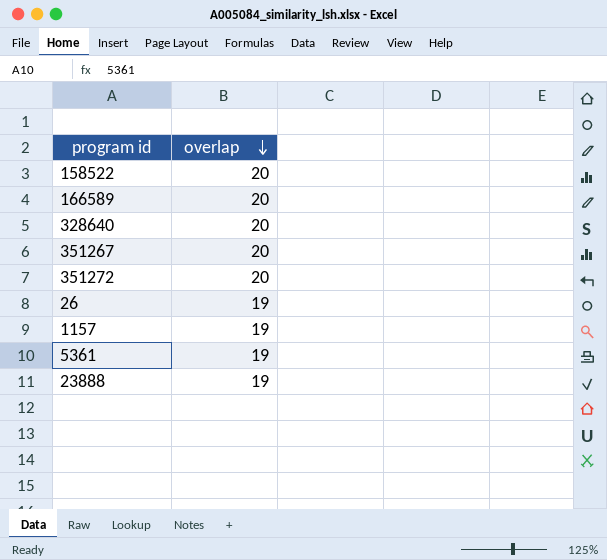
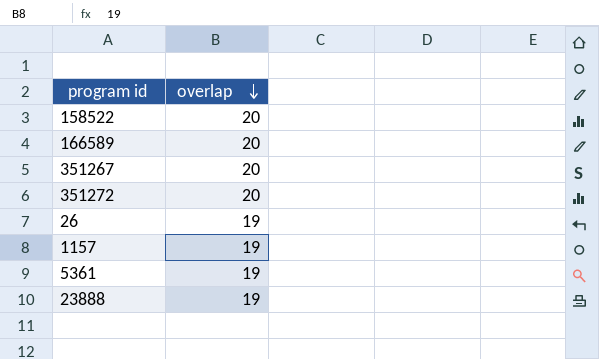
row 328640: 20 -> none

